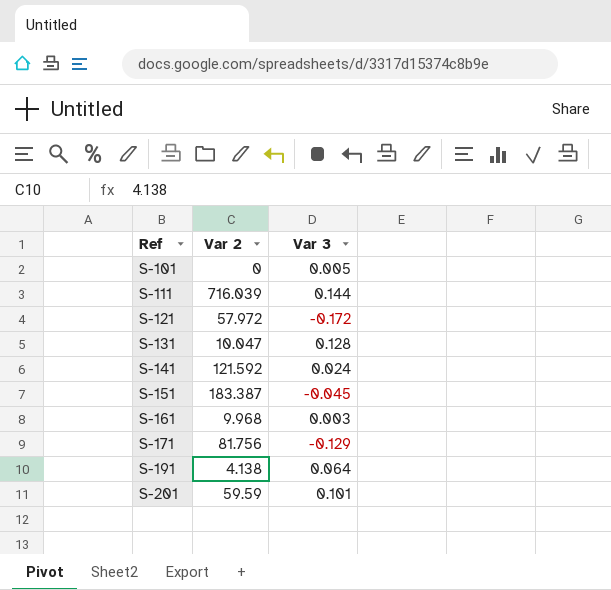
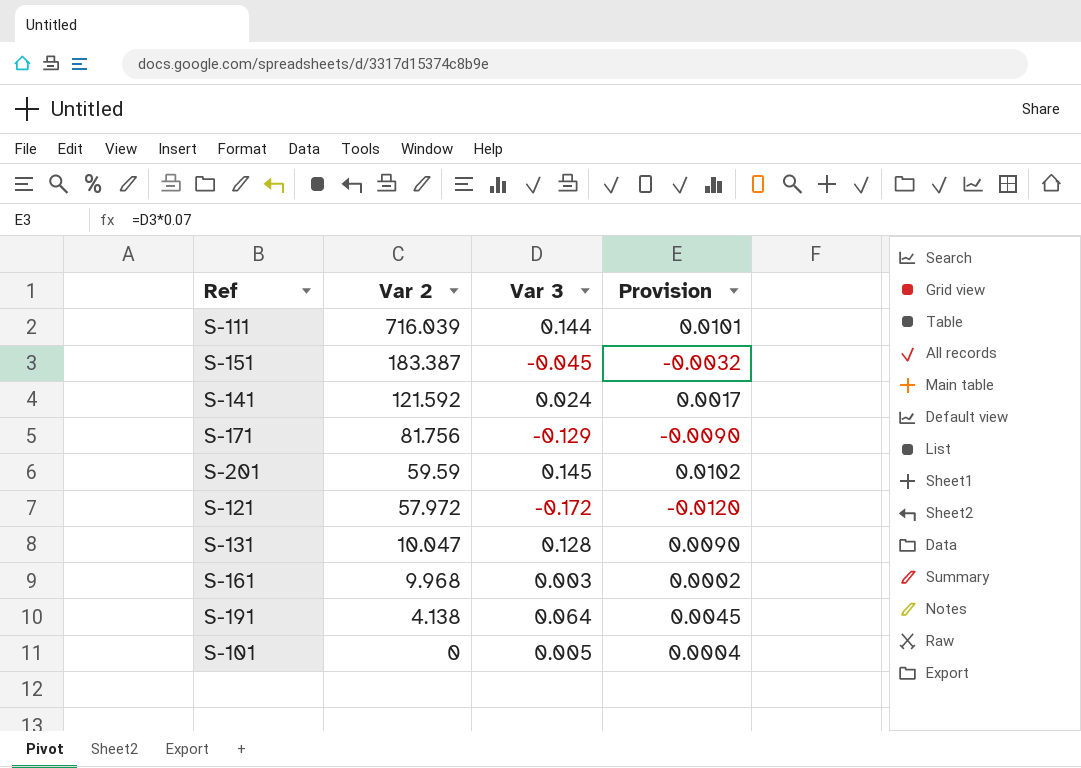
row order: Ref ascending -> Var 2 descending
column Provision | formula: none -> [Var 3] * 0.07
S-201 | Var 3: 0.101 -> 0.145

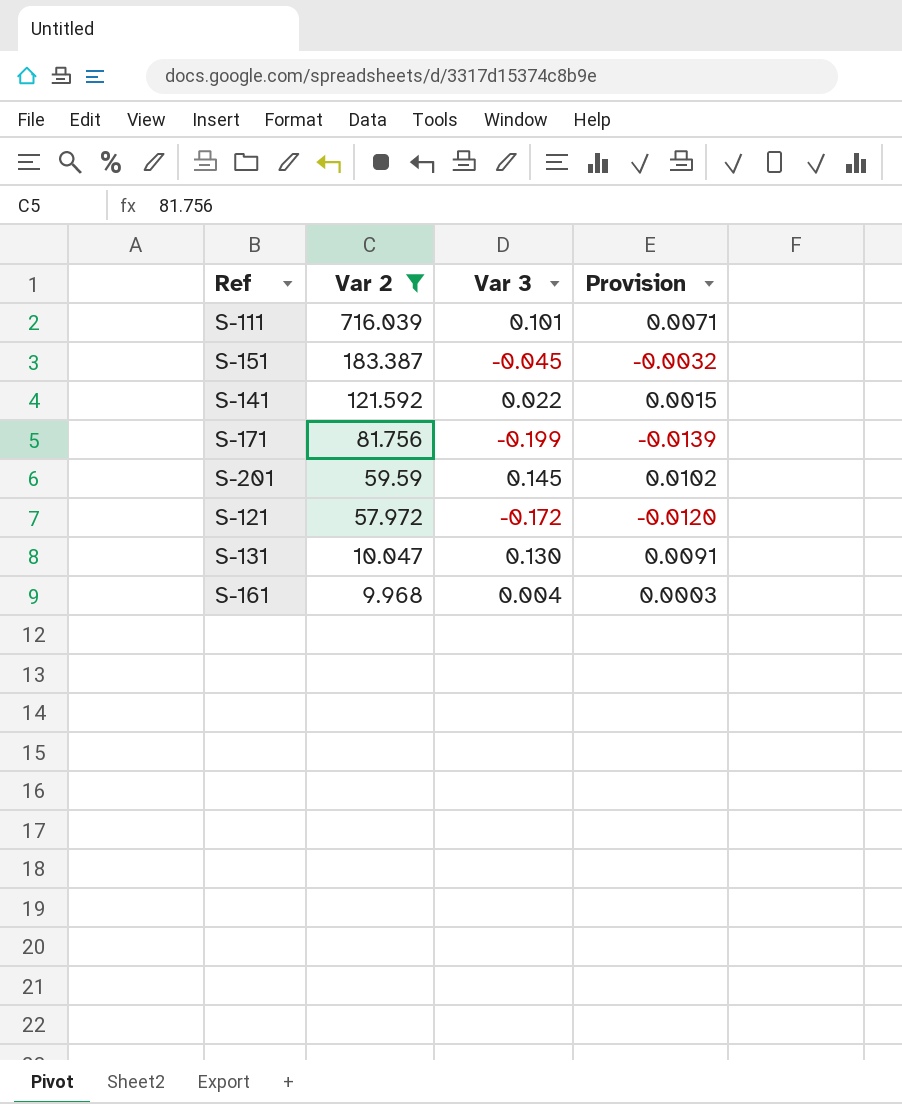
filter: none -> Var 2 >= 9.968
S-111 | Var 3: 0.144 -> 0.101
S-111 | Provision: 0.0101 -> 0.0071
S-141 | Var 3: 0.024 -> 0.022
S-141 | Provision: 0.0017 -> 0.0015
S-171 | Var 3: -0.129 -> -0.199
S-171 | Provision: -0.0090 -> -0.0139
S-131 | Var 3: 0.128 -> 0.130
S-131 | Provision: 0.0090 -> 0.0091
S-161 | Var 3: 0.003 -> 0.004
S-161 | Provision: 0.0002 -> 0.0003

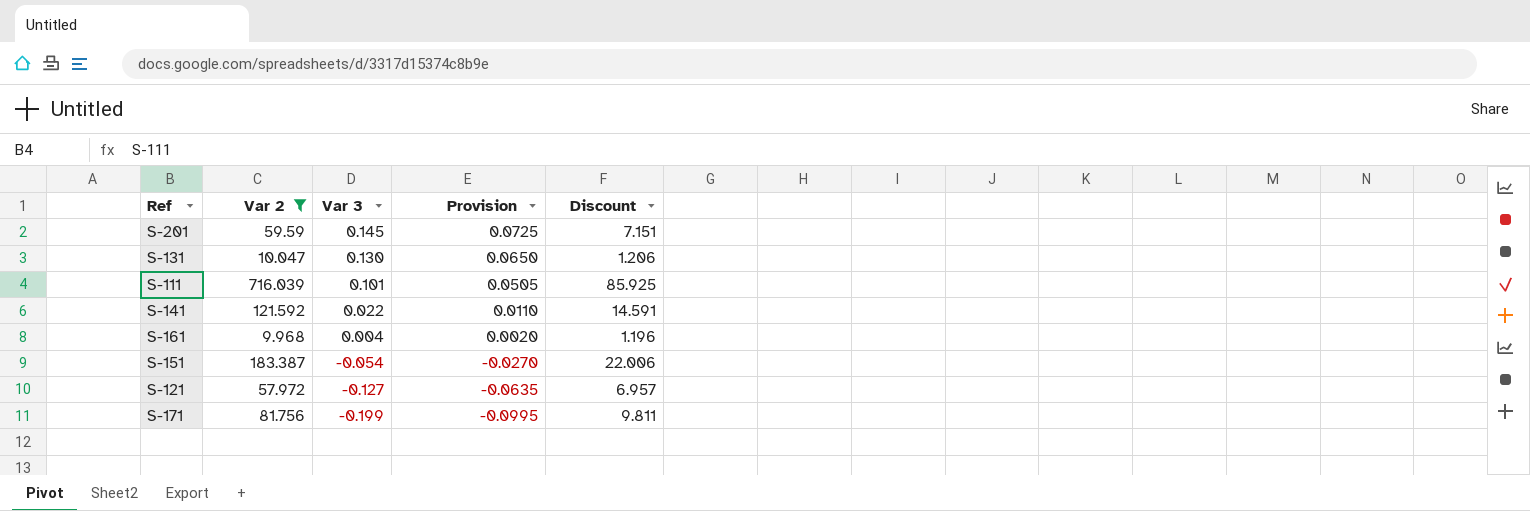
row order: Var 2 descending -> Var 3 descending
column Provision | formula: [Var 3] * 0.07 -> [Var 3] * 0.5
column Discount | formula: none -> [Var 2] * 0.12
S-151 | Var 3: -0.045 -> -0.054
S-121 | Var 3: -0.172 -> -0.127

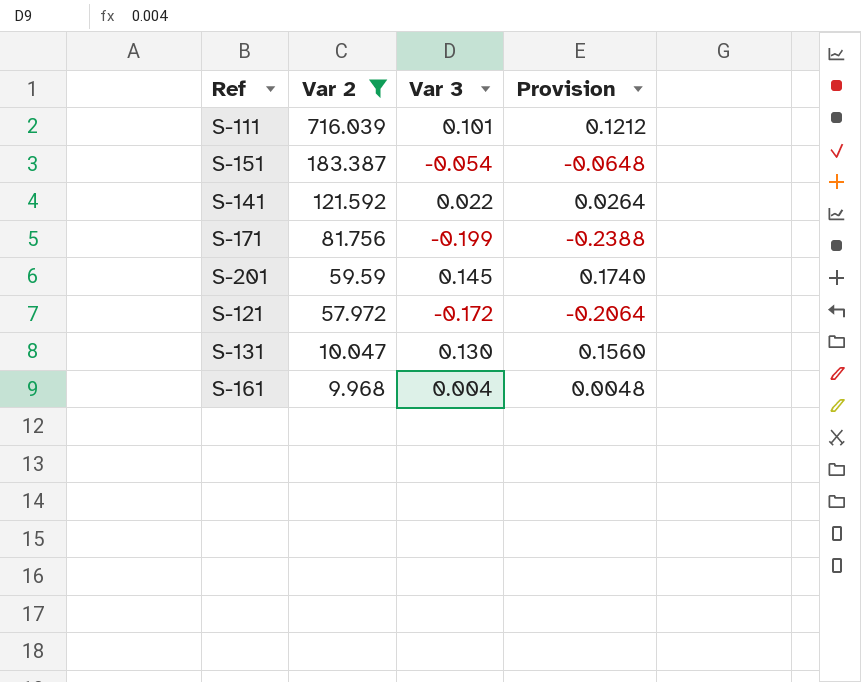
row order: Var 3 descending -> Var 2 descending
column Discount | formula: [Var 2] * 0.12 -> none
column Provision | formula: [Var 3] * 0.5 -> [Var 3] * 1.2
S-121 | Var 3: -0.127 -> -0.172

